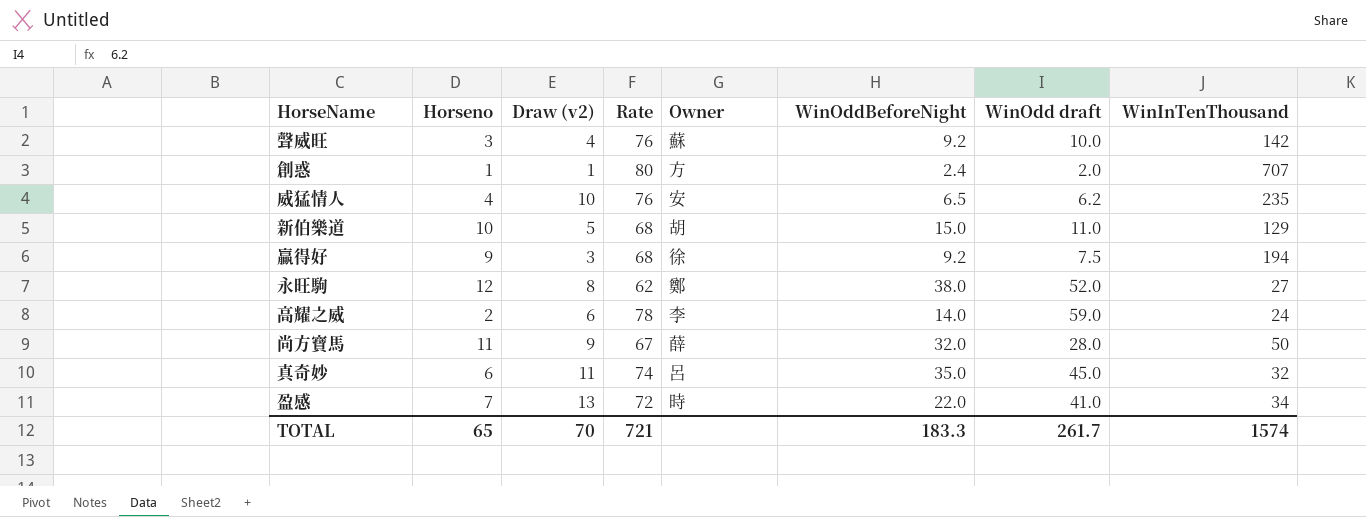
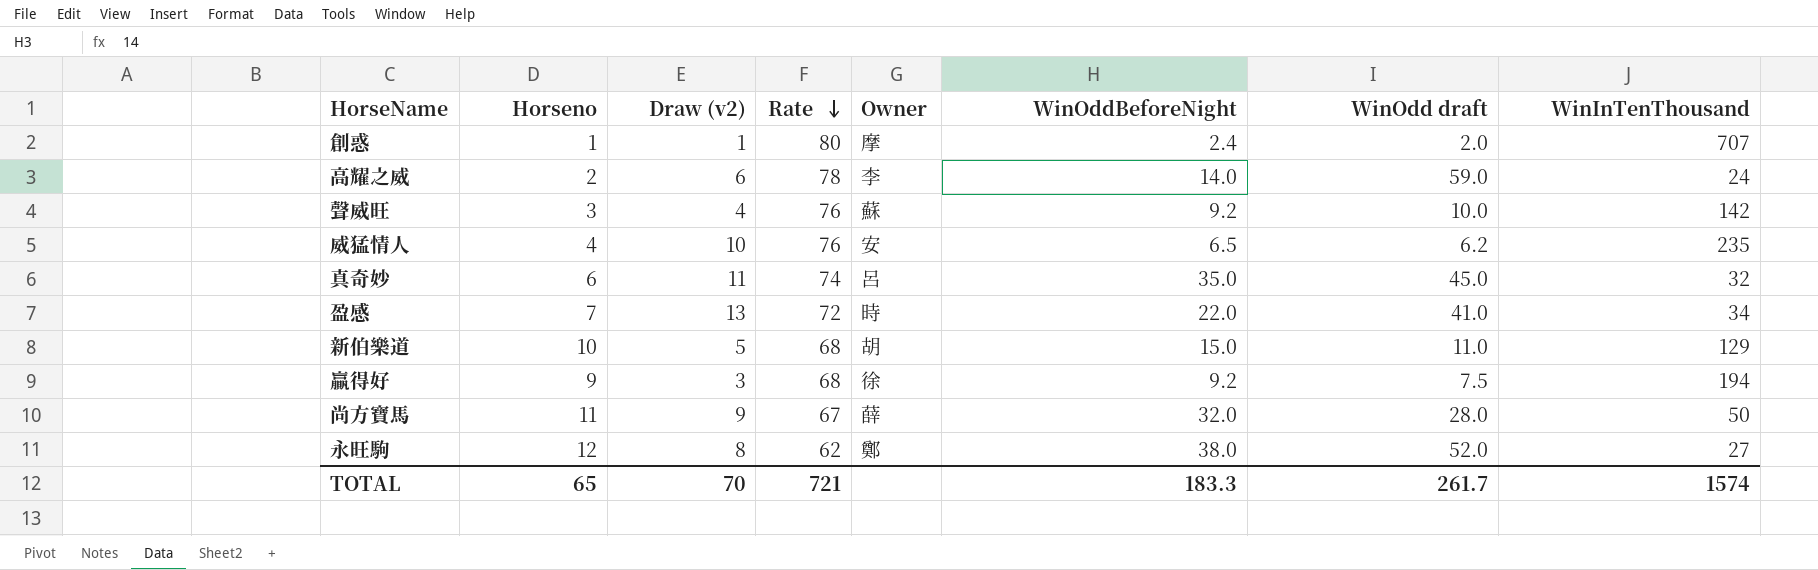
row order: none -> Rate descending
創惑 | Owner: 方 -> 摩

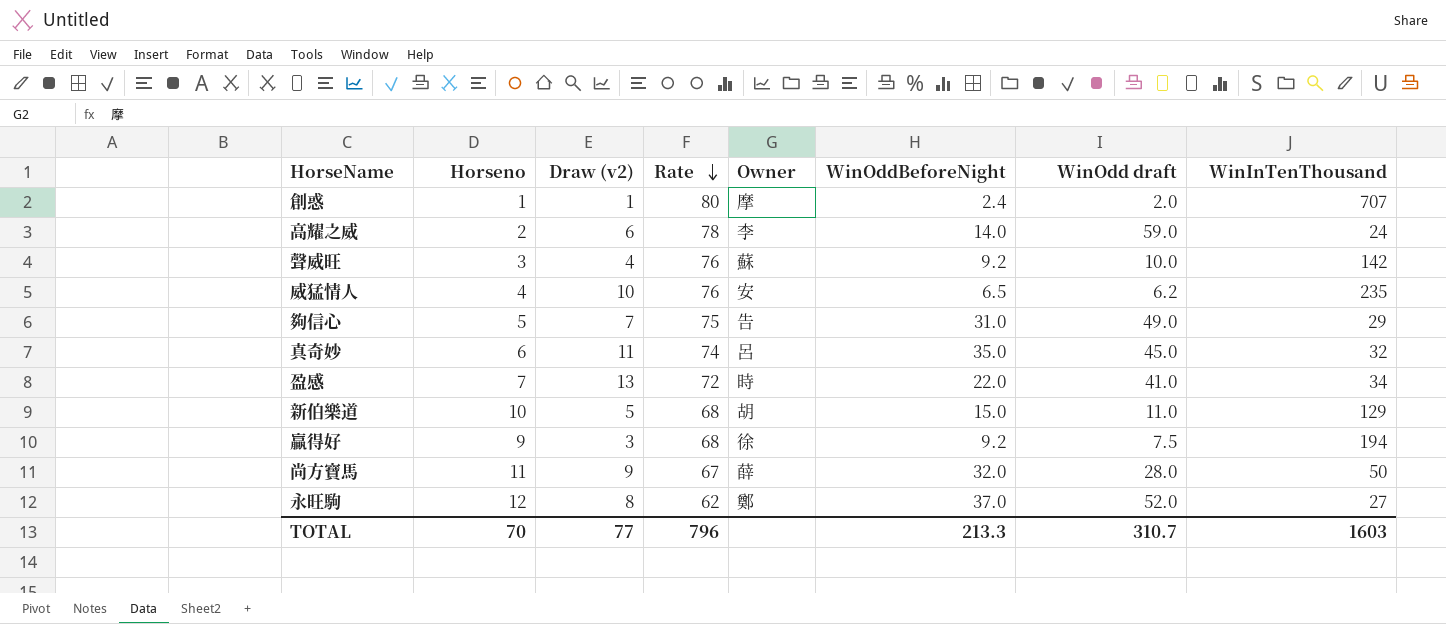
row 夠信心: none -> 5 | 7 | 75 | 告 | 31.0 | 49.0 | 29
永旺駒 | WinOddBeforeNight: 38.0 -> 37.0
TOTAL | Horseno: 65 -> 70
TOTAL | Draw (v2): 70 -> 77
TOTAL | Rate: 721 -> 796
TOTAL | WinOddBeforeNight: 183.3 -> 213.3
TOTAL | WinOdd draft: 261.7 -> 310.7
TOTAL | WinInTenThousand: 1574 -> 1603

